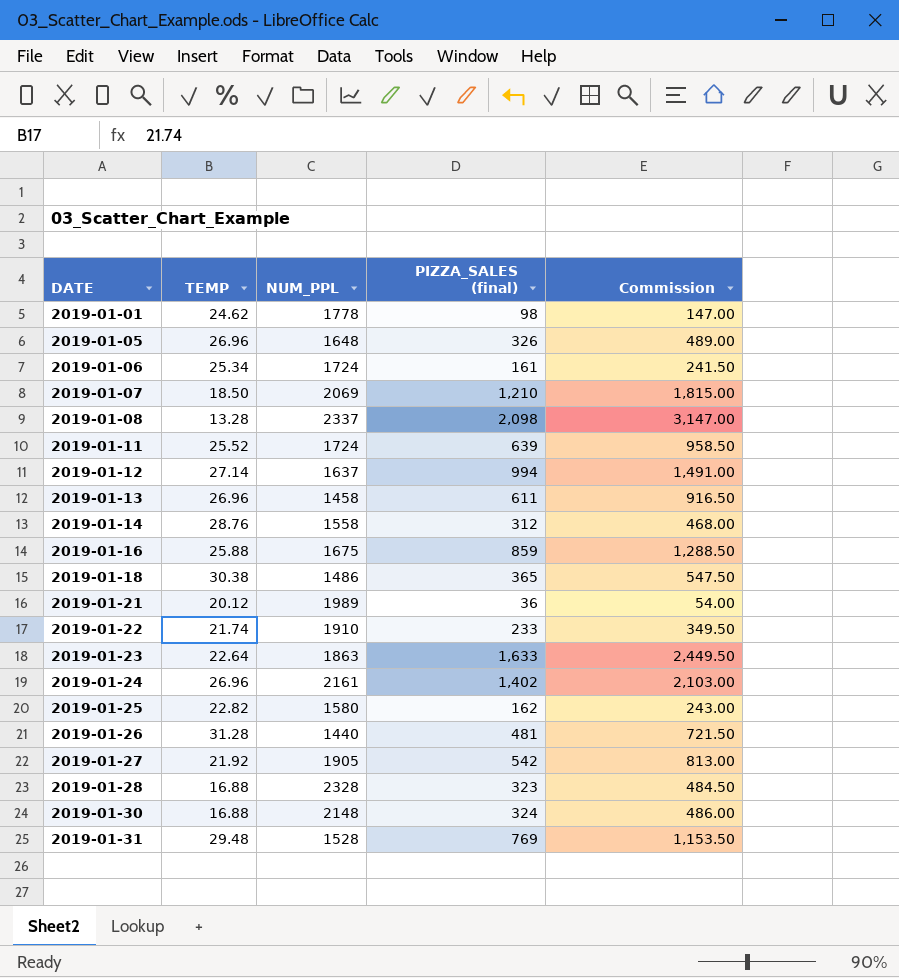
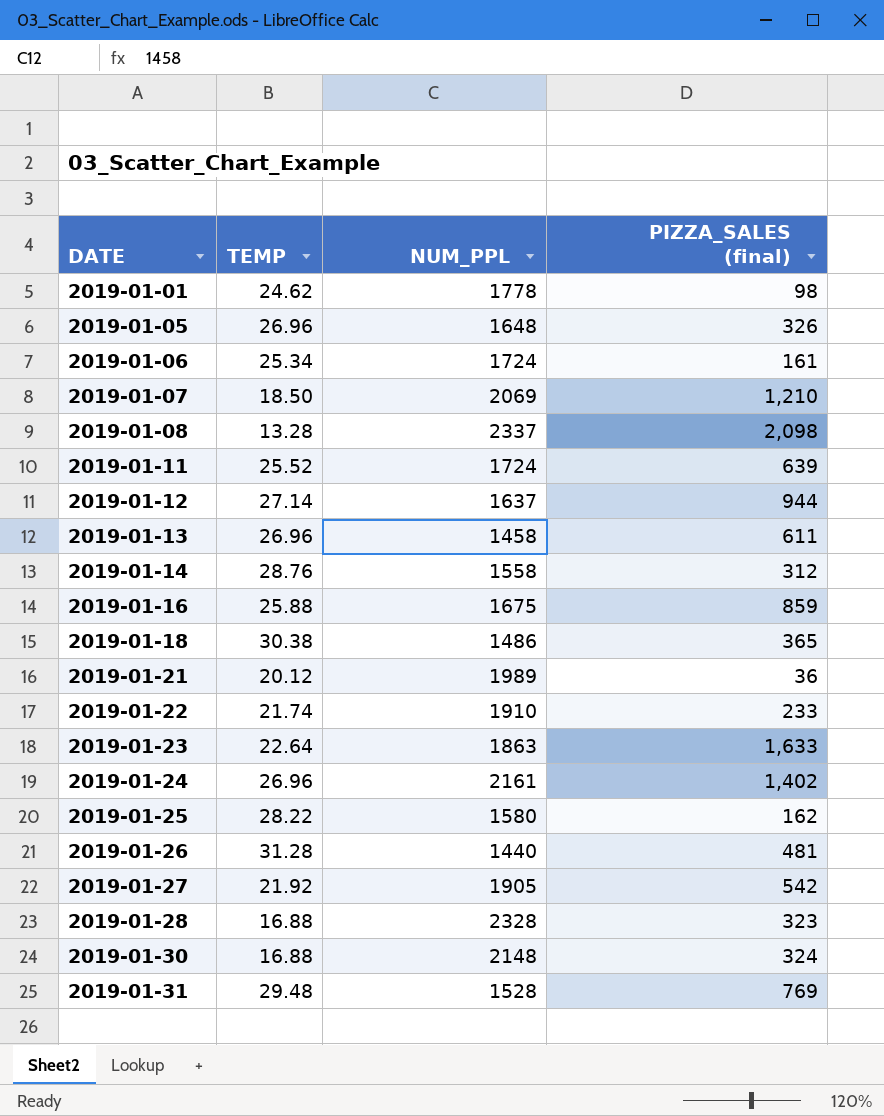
column Commission | formula: [PIZZA_SALES (final)] * 1.5 -> none
2019-01-12 | PIZZA_SALES (final): 994 -> 944
2019-01-25 | TEMP: 22.82 -> 28.22

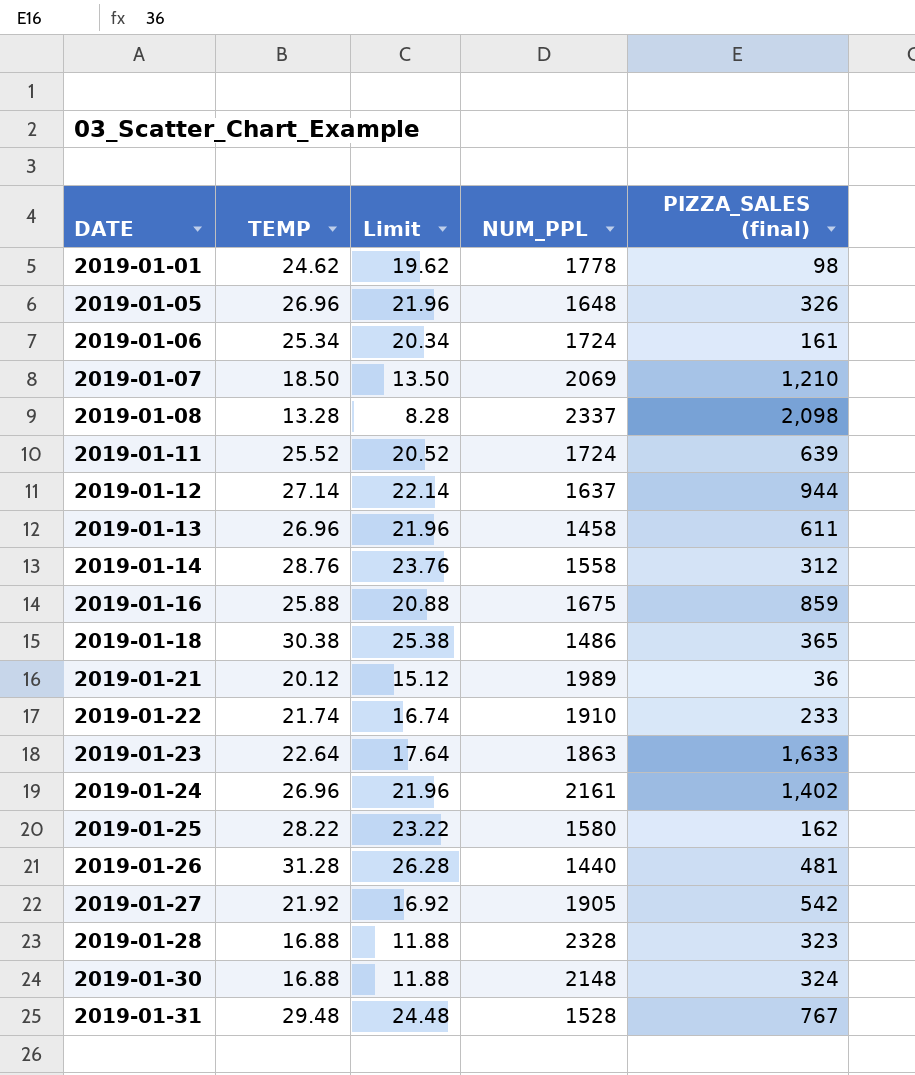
column Limit | formula: none -> [TEMP] - 5
2019-01-31 | PIZZA_SALES (final): 769 -> 767

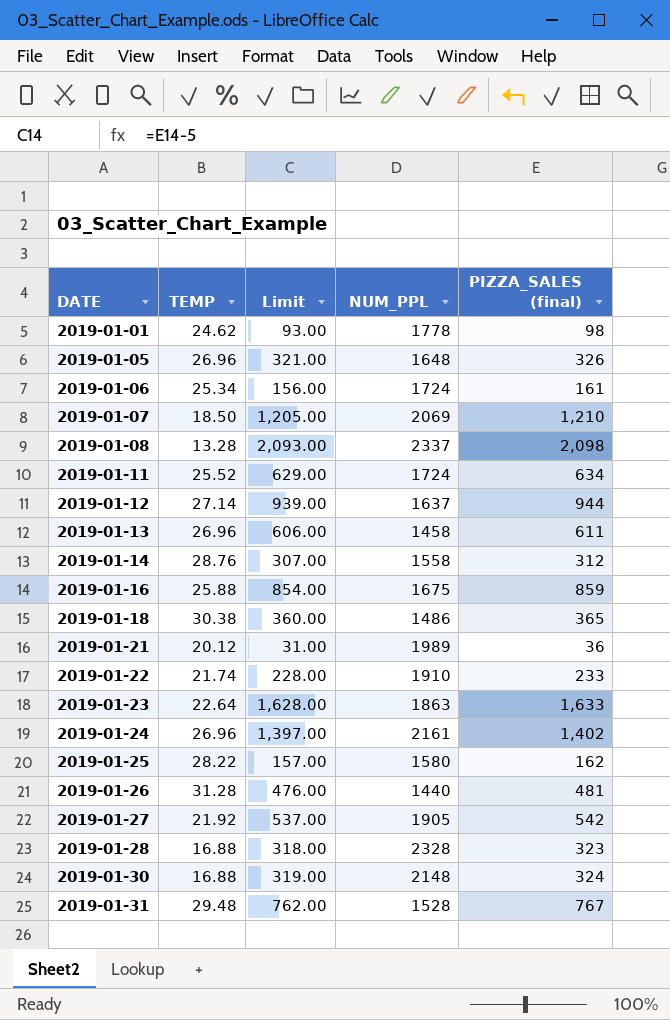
column Limit | formula: [TEMP] - 5 -> [PIZZA_SALES (final)] - 5
2019-01-11 | PIZZA_SALES (final): 639 -> 634

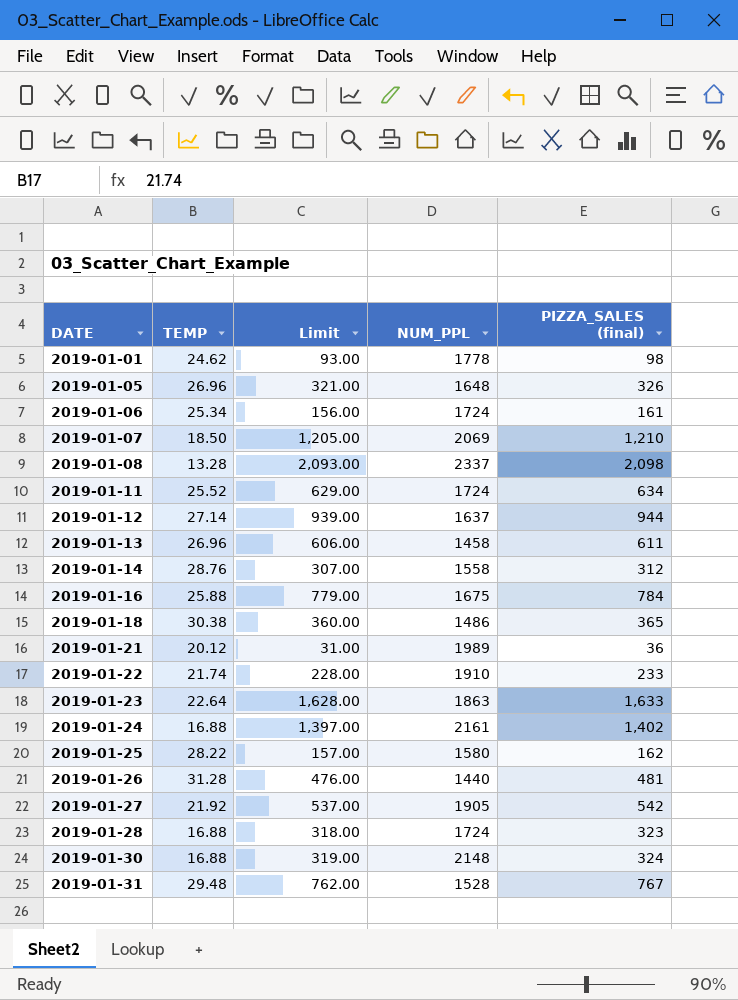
2019-01-16 | Limit: 854.00 -> 779.00
2019-01-16 | PIZZA_SALES (final): 859 -> 784
2019-01-24 | TEMP: 26.96 -> 16.88
2019-01-28 | NUM_PPL: 2328 -> 1724

